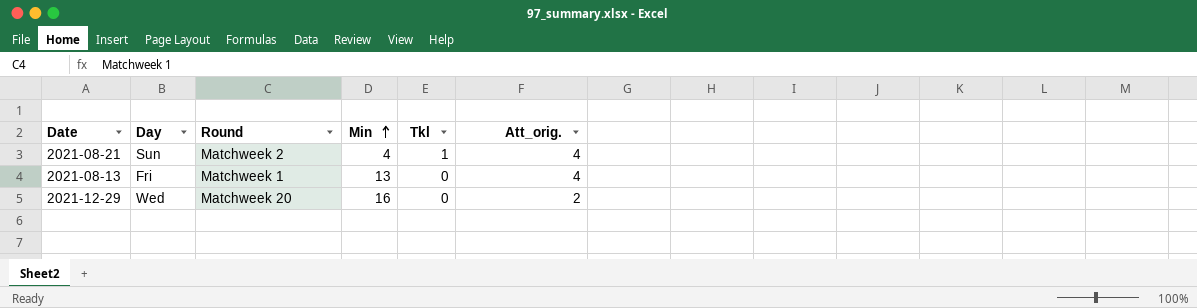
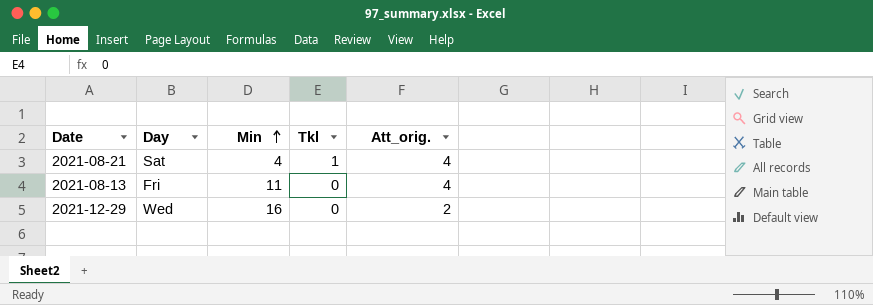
column Round | position: 3 -> none
2021-08-21 | Day: Sun -> Sat
2021-08-13 | Min: 13 -> 11

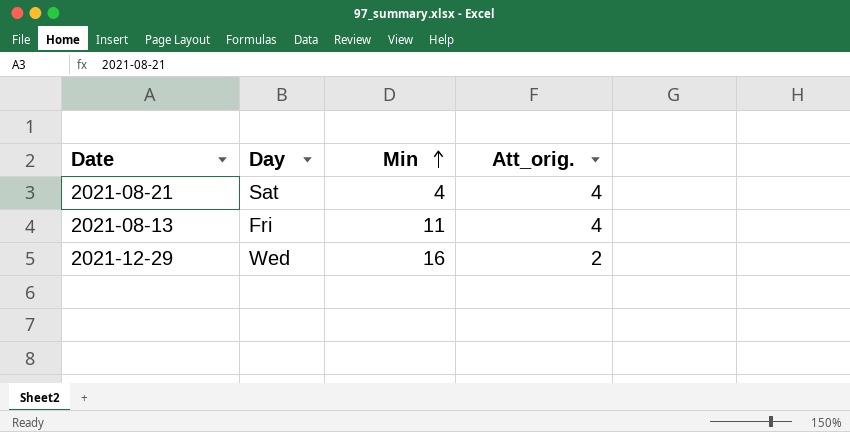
column Tkl | position: 4 -> none

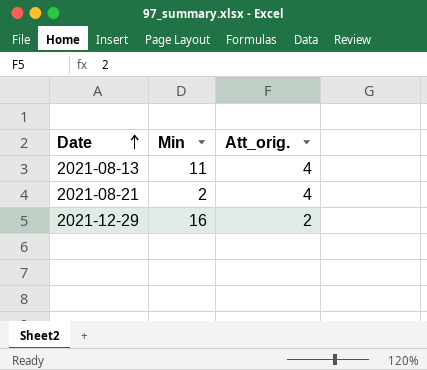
row order: Min ascending -> Date ascending
column Day | position: 2 -> none
2021-08-21 | Min: 4 -> 2

